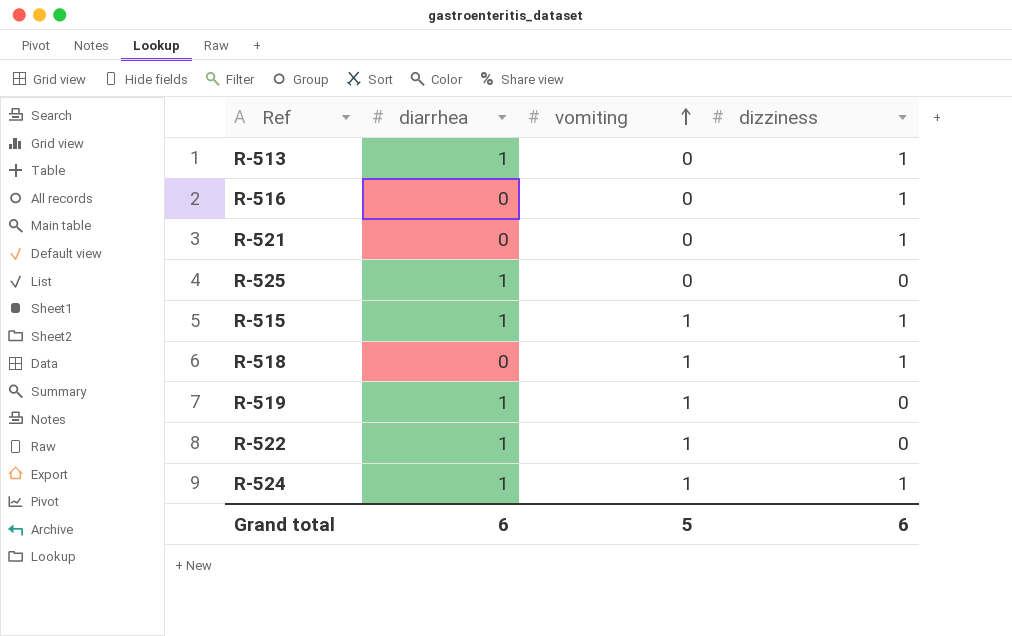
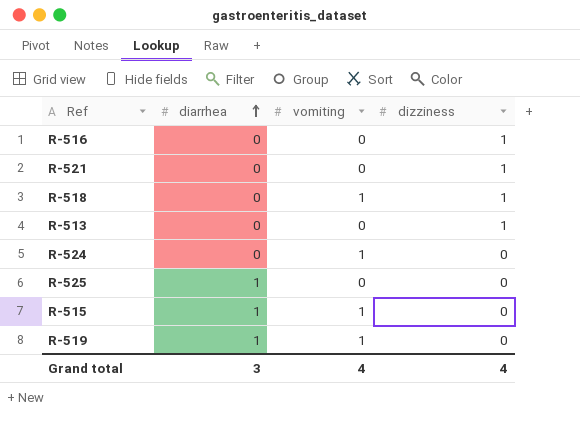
row order: vomiting ascending -> diarrhea ascending
row R-522: 1 | 1 | 0 -> none
R-513 | diarrhea: 1 -> 0
R-524 | diarrhea: 1 -> 0
R-524 | dizziness: 1 -> 0
R-515 | dizziness: 1 -> 0
Grand total | diarrhea: 6 -> 3
Grand total | vomiting: 5 -> 4
Grand total | dizziness: 6 -> 4

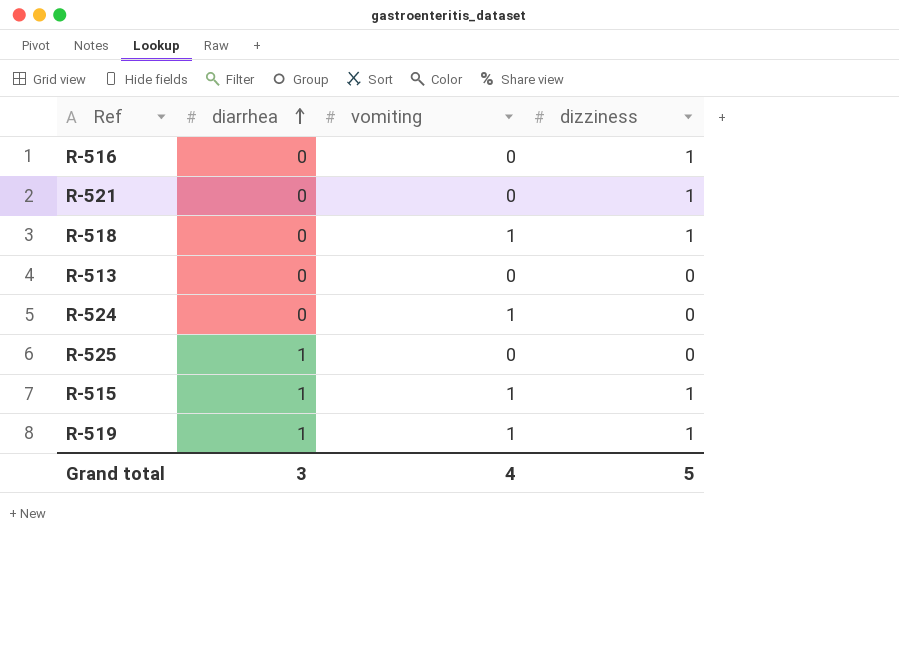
R-513 | dizziness: 1 -> 0
R-515 | dizziness: 0 -> 1
R-519 | dizziness: 0 -> 1
Grand total | dizziness: 4 -> 5

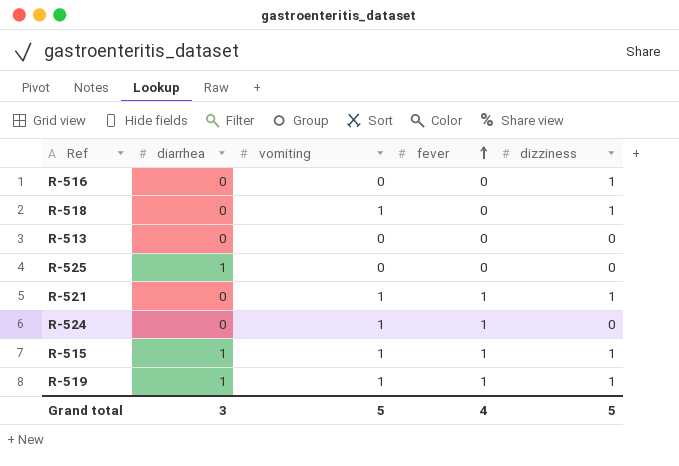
row order: diarrhea ascending -> fever ascending
column fever | position: none -> 4
R-521 | vomiting: 0 -> 1
Grand total | vomiting: 4 -> 5

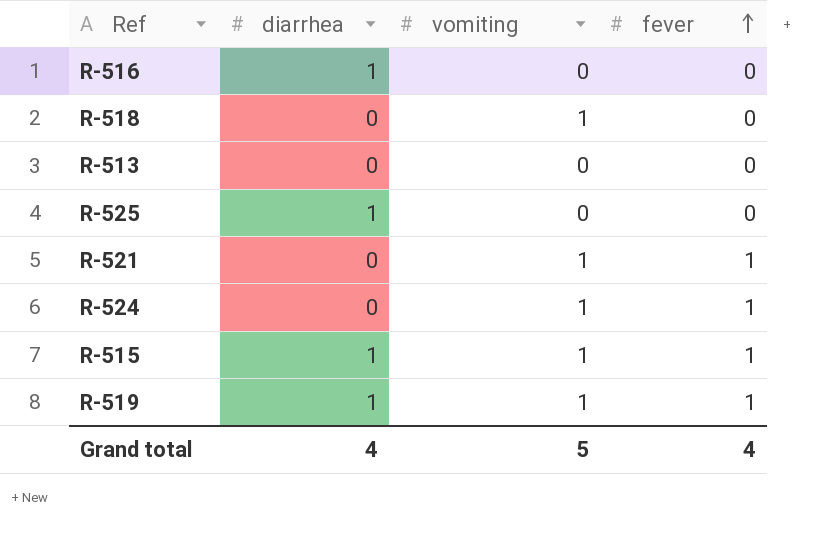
column dizziness | position: 5 -> none
R-516 | diarrhea: 0 -> 1
Grand total | diarrhea: 3 -> 4

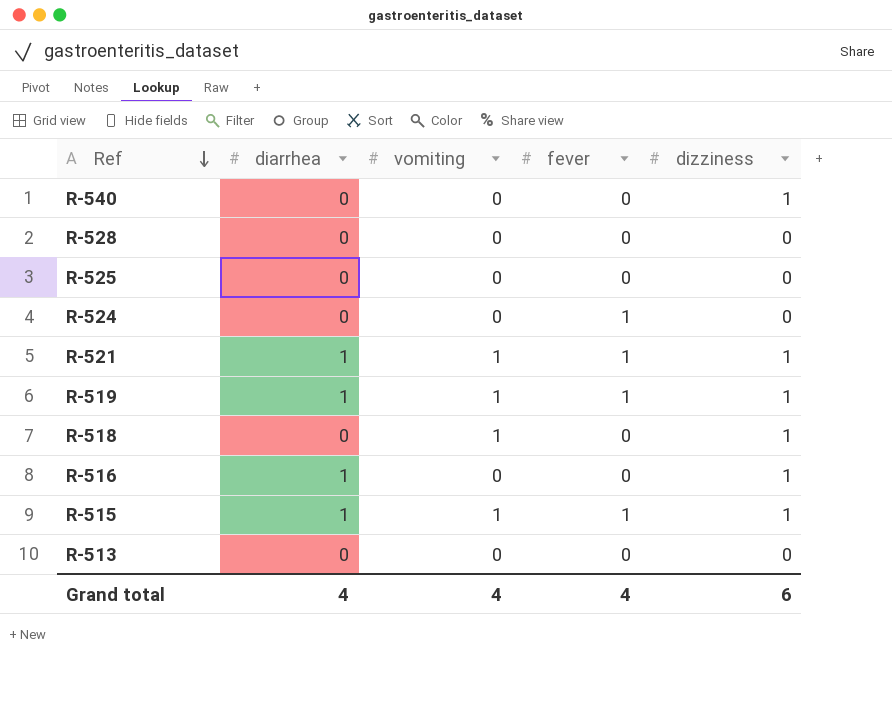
row order: fever ascending -> Ref descending
column dizziness | position: none -> 5
row R-540: none -> 0 | 0 | 0 | 1
row R-528: none -> 0 | 0 | 0 | 0
R-525 | diarrhea: 1 -> 0
R-524 | vomiting: 1 -> 0
R-521 | diarrhea: 0 -> 1
Grand total | vomiting: 5 -> 4

